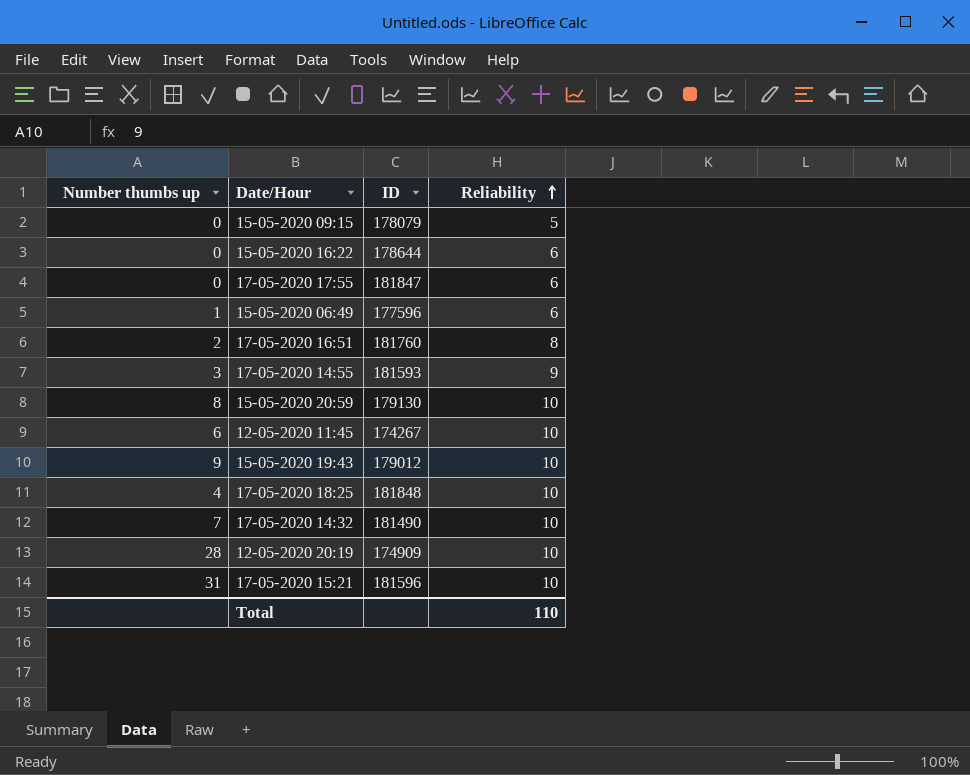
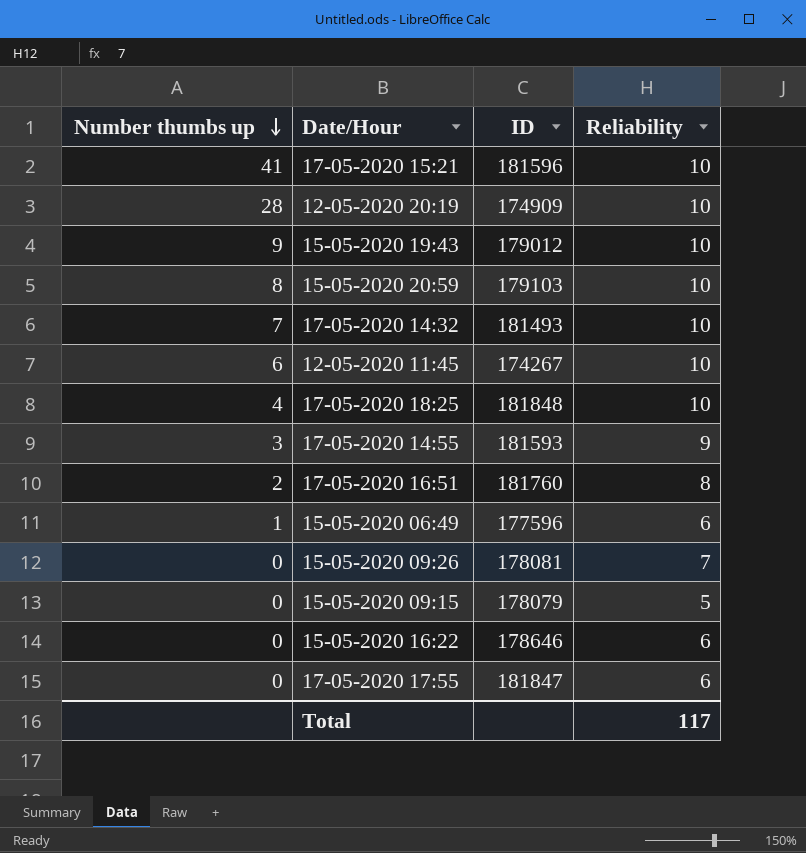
row order: Reliability ascending -> Number thumbs up descending
17-05-2020 15:21 | Number thumbs up: 31 -> 41
15-05-2020 20:59 | ID: 179130 -> 179103
17-05-2020 14:32 | ID: 181490 -> 181493
row 15-05-2020 09:26: none -> 0 | 178081 | 7
15-05-2020 16:22 | ID: 178644 -> 178646
Total | Reliability: 110 -> 117

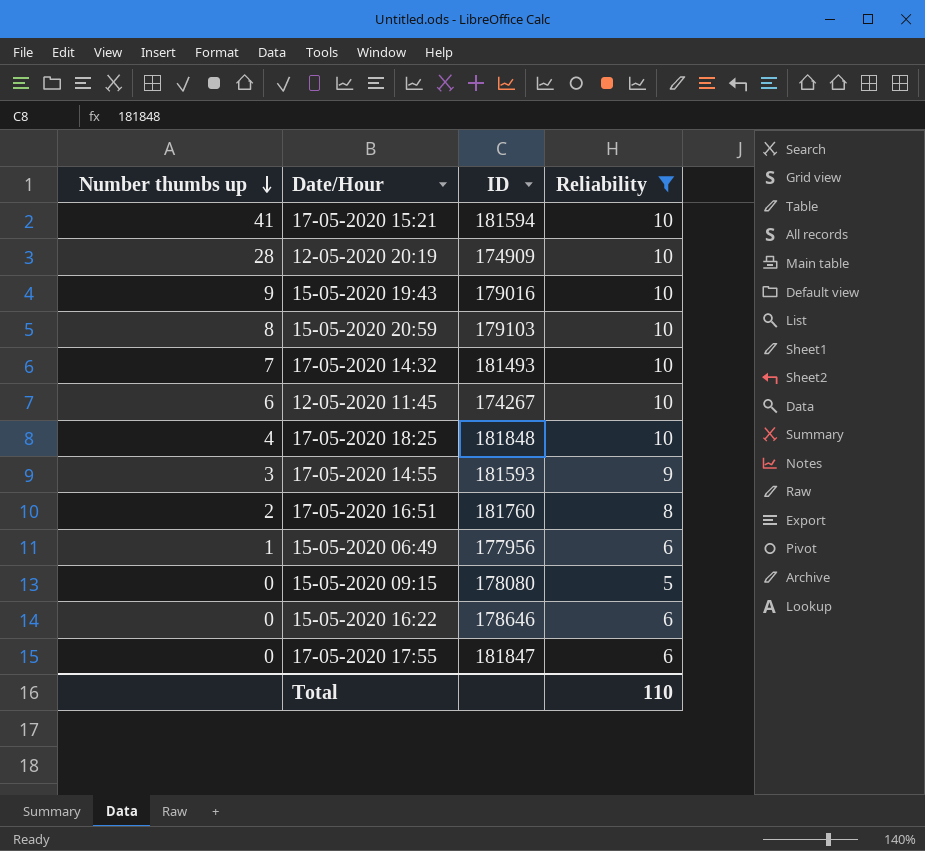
filter: none -> Reliability != 7
17-05-2020 15:21 | ID: 181596 -> 181594
15-05-2020 19:43 | ID: 179012 -> 179016
15-05-2020 06:49 | ID: 177596 -> 177956
15-05-2020 09:15 | ID: 178079 -> 178080
Total | Reliability: 117 -> 110

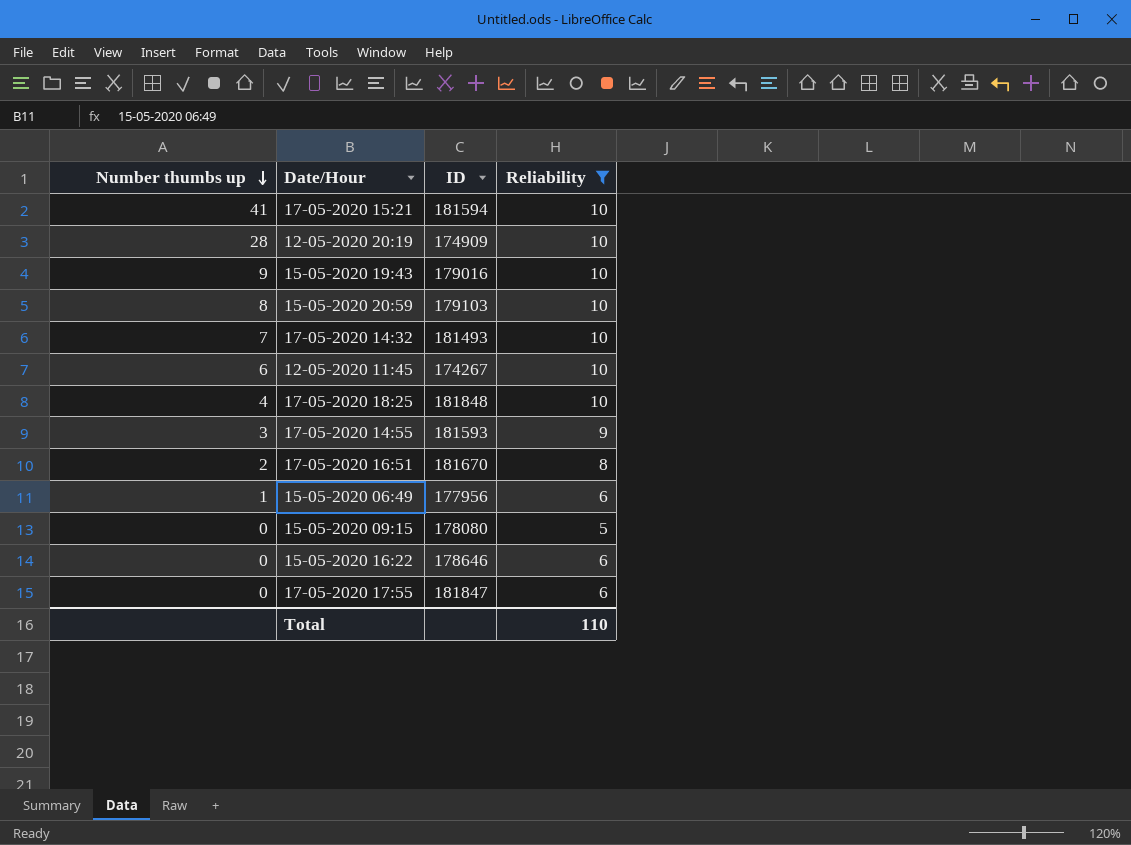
17-05-2020 16:51 | ID: 181760 -> 181670

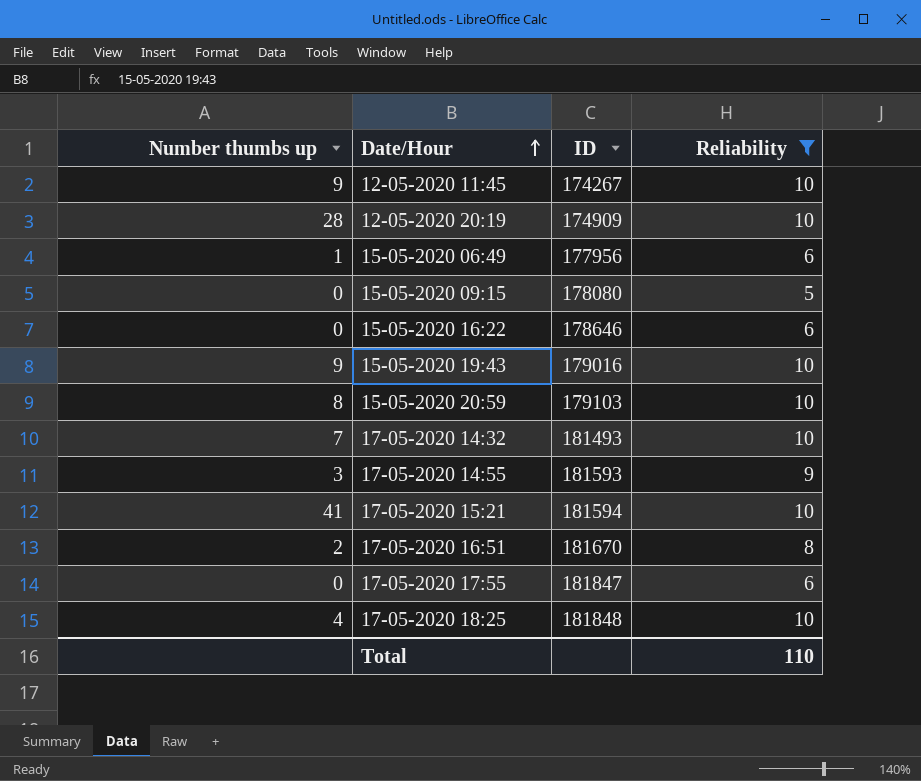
row order: Number thumbs up descending -> Date/Hour ascending
12-05-2020 11:45 | Number thumbs up: 6 -> 9

